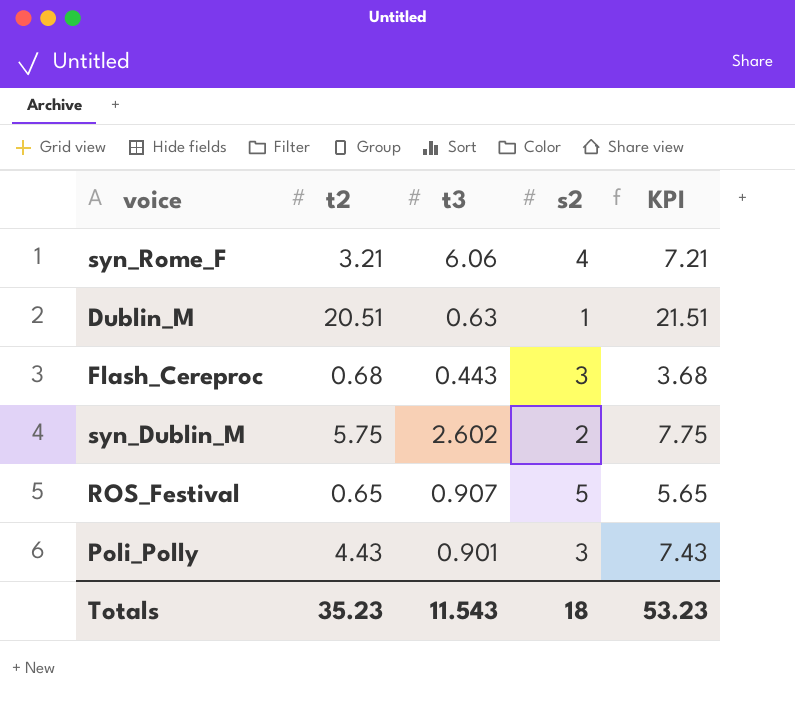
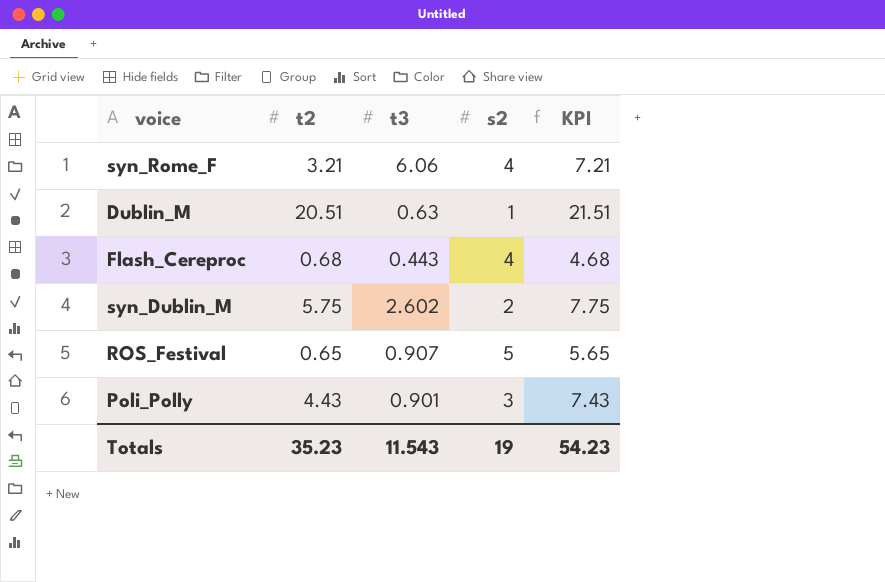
Flash_Cereproc | s2: 3 -> 4
Flash_Cereproc | KPI: 3.68 -> 4.68
Totals | s2: 18 -> 19
Totals | KPI: 53.23 -> 54.23

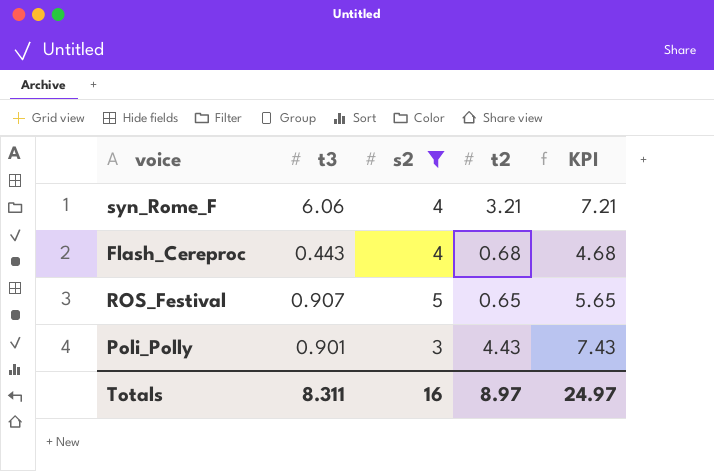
filter: none -> s2 >= 3
column t2 | position: 2 -> 4
Totals | t3: 11.543 -> 8.311
Totals | s2: 19 -> 16
Totals | t2: 35.23 -> 8.97
Totals | KPI: 54.23 -> 24.97

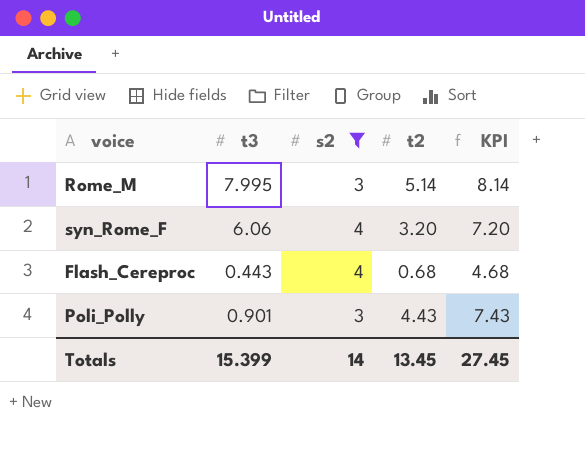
row ROS_Festival: 0.907 | 5 | 0.65 | 5.65 -> none
row Rome_M: none -> 7.995 | 3 | 5.14 | 8.14
syn_Rome_F | t2: 3.21 -> 3.20
syn_Rome_F | KPI: 7.21 -> 7.20
Totals | t3: 8.311 -> 15.399
Totals | s2: 16 -> 14
Totals | t2: 8.97 -> 13.45
Totals | KPI: 24.97 -> 27.45

